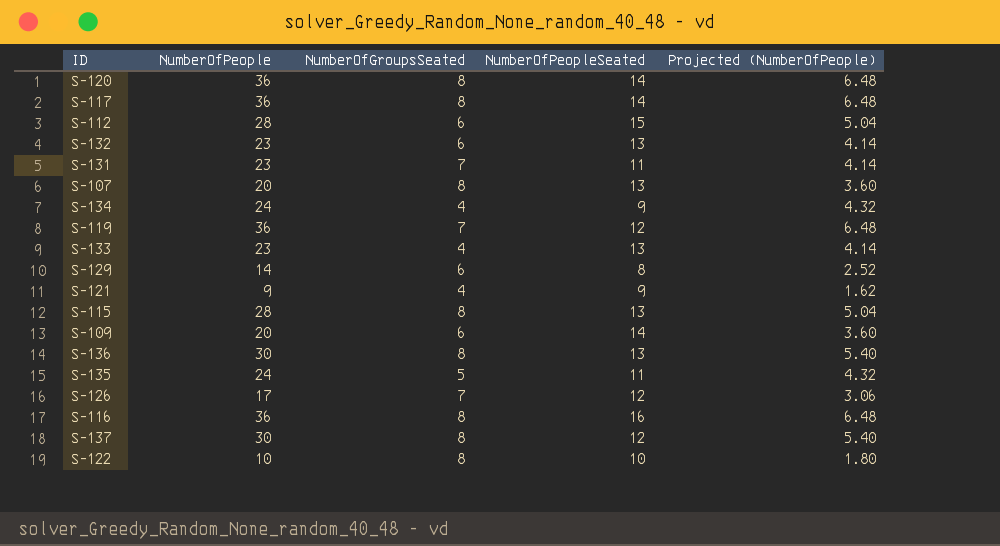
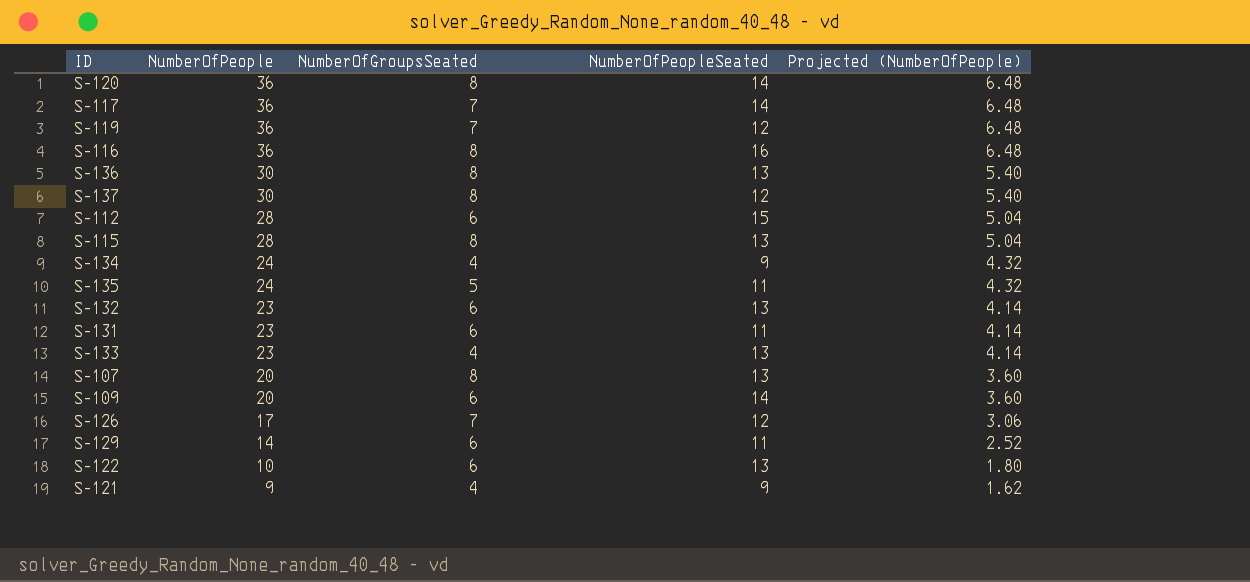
row order: none -> NumberOfPeople descending
S-117 | NumberOfGroupsSeated: 8 -> 7
S-131 | NumberOfGroupsSeated: 7 -> 6
S-129 | NumberOfPeopleSeated: 8 -> 11
S-122 | NumberOfGroupsSeated: 8 -> 6
S-122 | NumberOfPeopleSeated: 10 -> 13

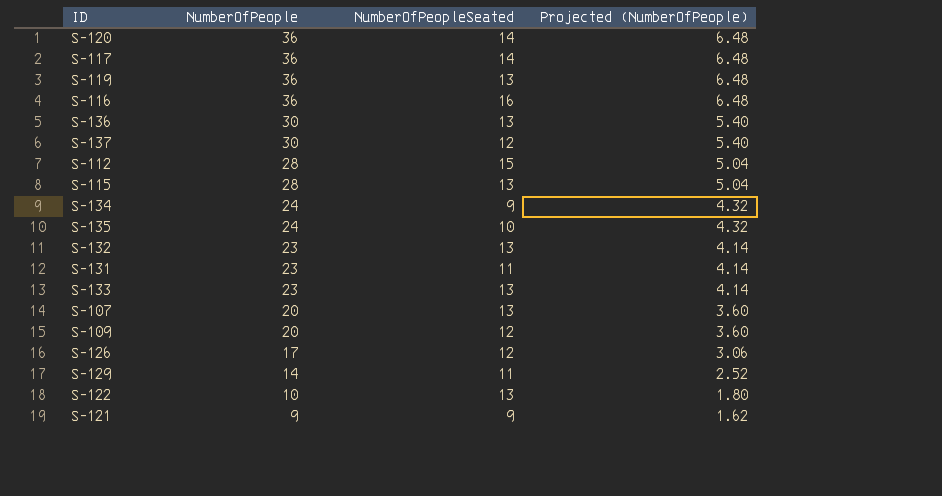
column NumberOfGroupsSeated | position: 3 -> none
S-119 | NumberOfPeopleSeated: 12 -> 13
S-135 | NumberOfPeopleSeated: 11 -> 10
S-109 | NumberOfPeopleSeated: 14 -> 12

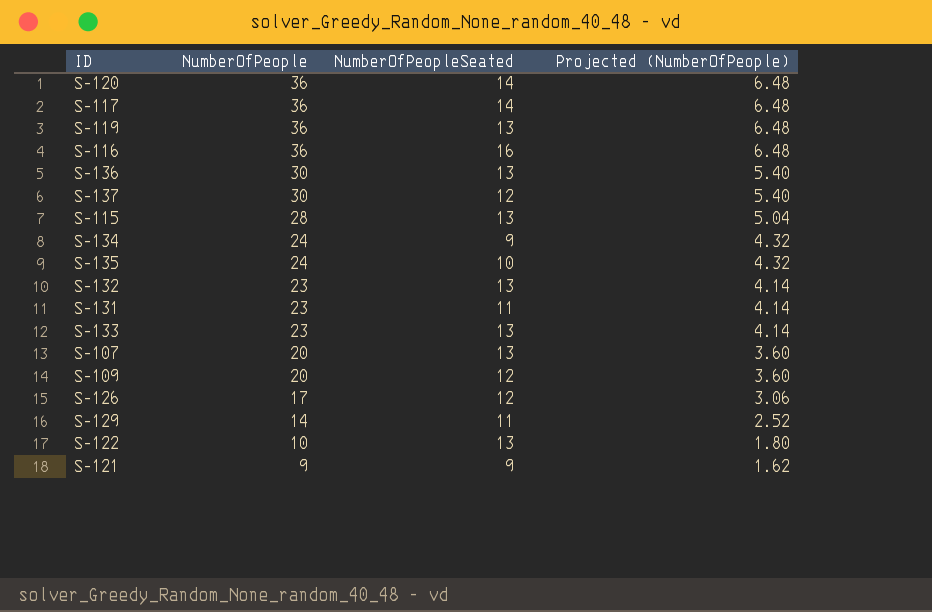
row S-112: 28 | 15 | 5.04 -> none

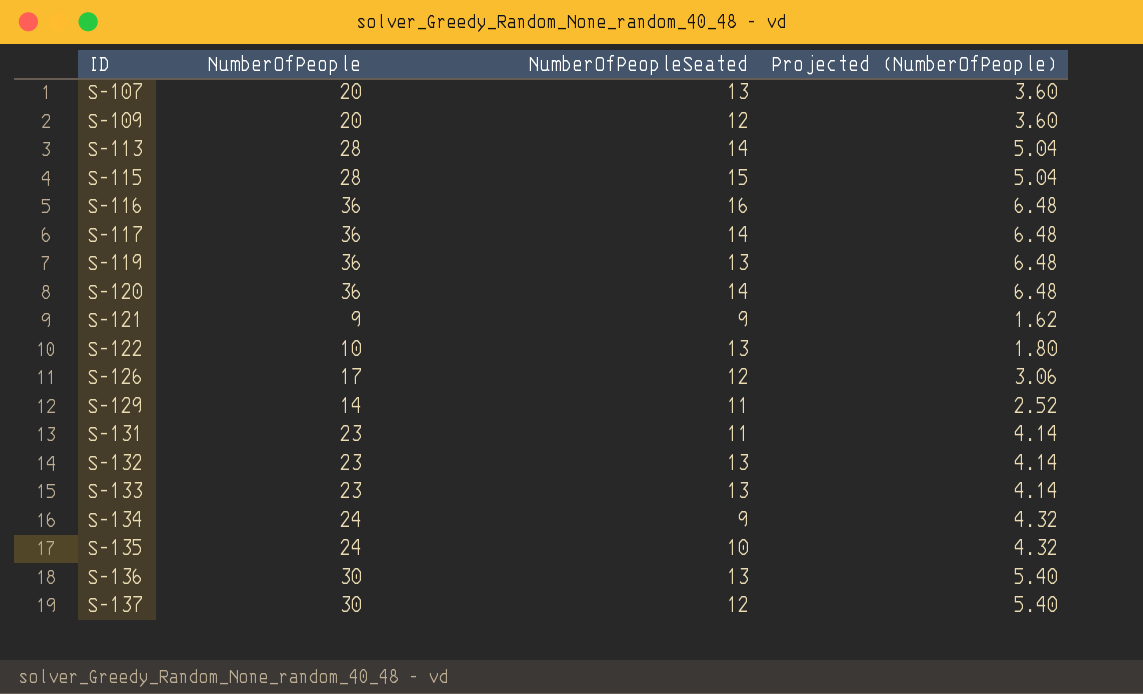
row order: NumberOfPeople descending -> ID ascending
row S-113: none -> 28 | 14 | 5.04
S-115 | NumberOfPeopleSeated: 13 -> 15

